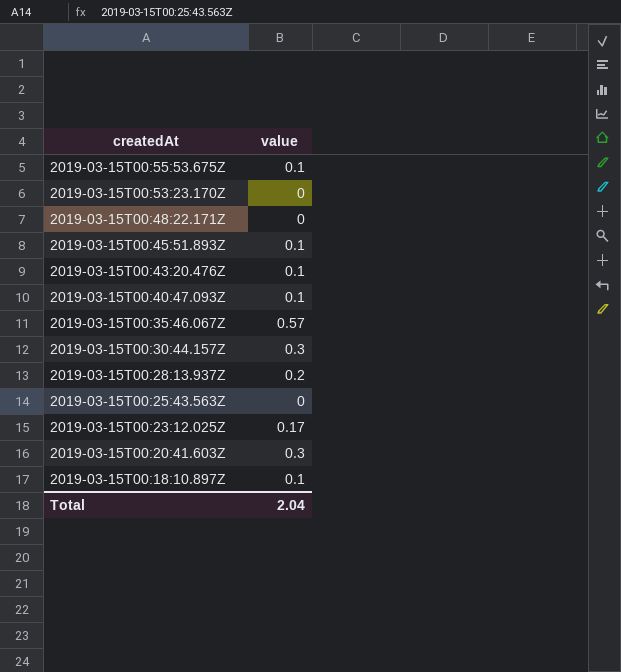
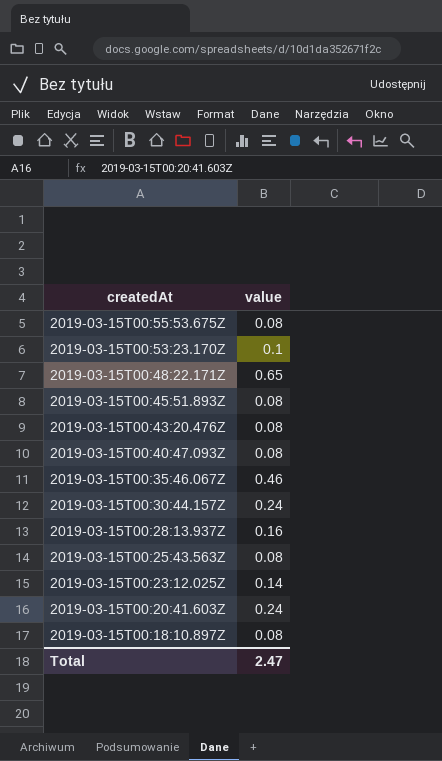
2019-03-15T00:55:53.675Z | value: 0.1 -> 0.08
2019-03-15T00:53:23.170Z | value: 0 -> 0.1
2019-03-15T00:48:22.171Z | value: 0 -> 0.65
2019-03-15T00:45:51.893Z | value: 0.1 -> 0.08
2019-03-15T00:43:20.476Z | value: 0.1 -> 0.08
2019-03-15T00:40:47.093Z | value: 0.1 -> 0.08
2019-03-15T00:35:46.067Z | value: 0.57 -> 0.46
2019-03-15T00:30:44.157Z | value: 0.3 -> 0.24
2019-03-15T00:28:13.937Z | value: 0.2 -> 0.16
2019-03-15T00:25:43.563Z | value: 0 -> 0.08
2019-03-15T00:23:12.025Z | value: 0.17 -> 0.14
2019-03-15T00:20:41.603Z | value: 0.3 -> 0.24
2019-03-15T00:18:10.897Z | value: 0.1 -> 0.08
Total | value: 2.04 -> 2.47

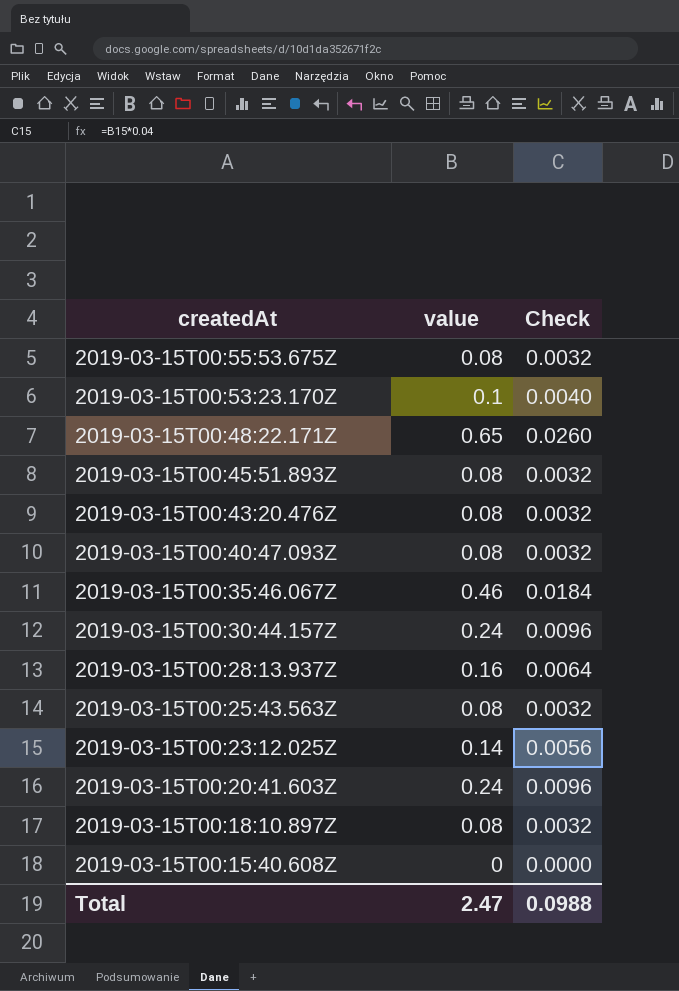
column Check | formula: none -> [value] * 0.04
row 2019-03-15T00:15:40.608Z: none -> 0 | 0.0000

